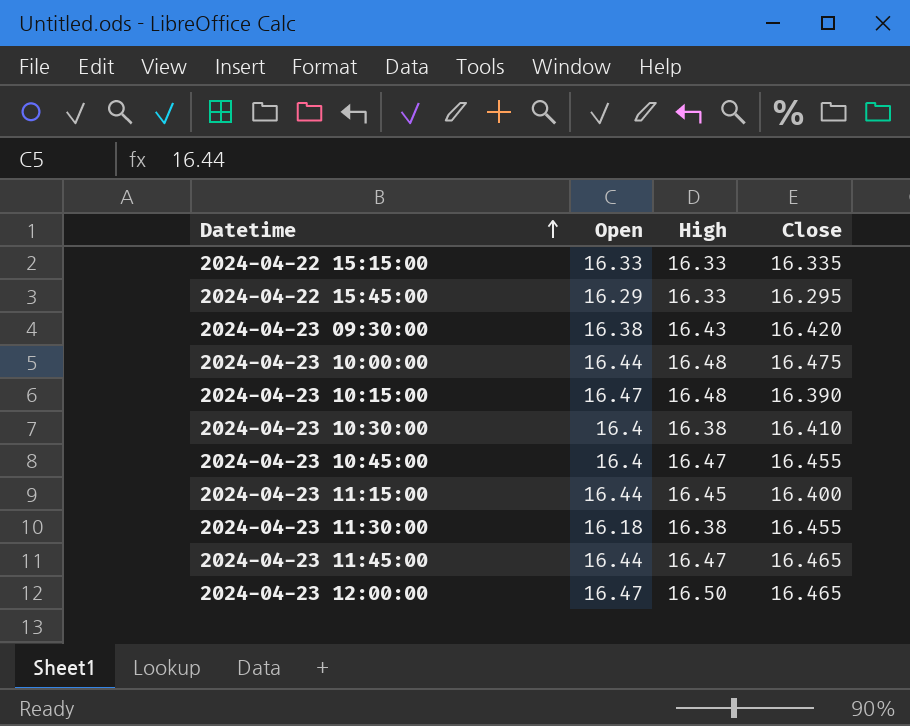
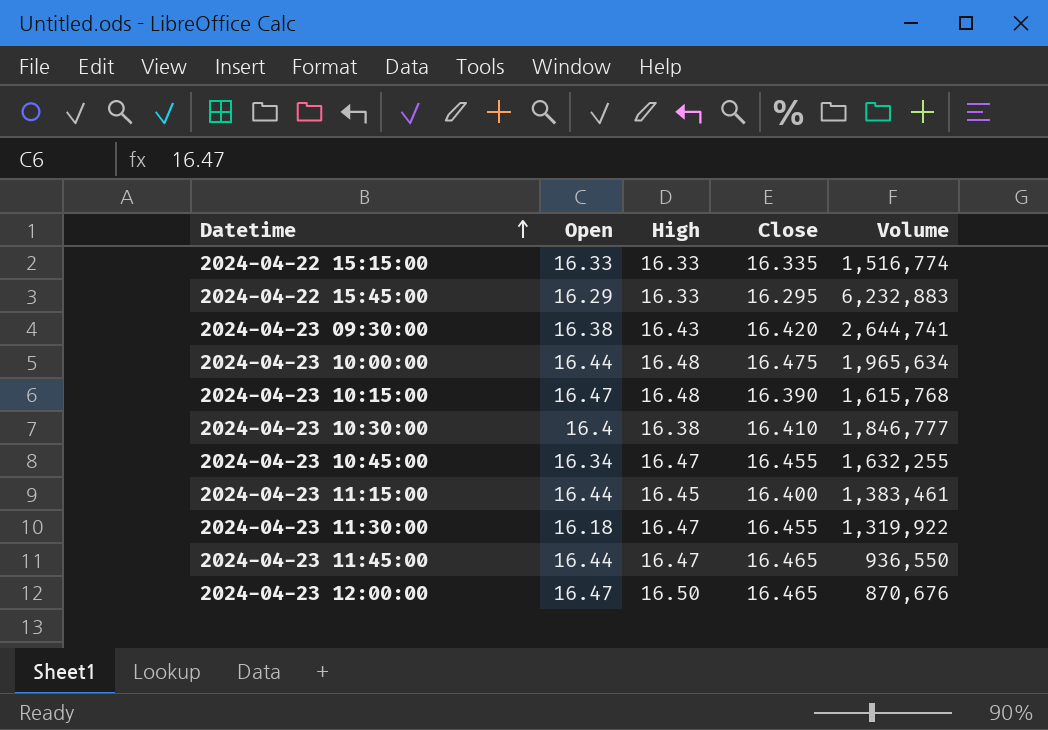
column Volume | position: none -> 5
2024-04-23 10:45:00 | Open: 16.4 -> 16.34
2024-04-23 11:30:00 | High: 16.38 -> 16.47

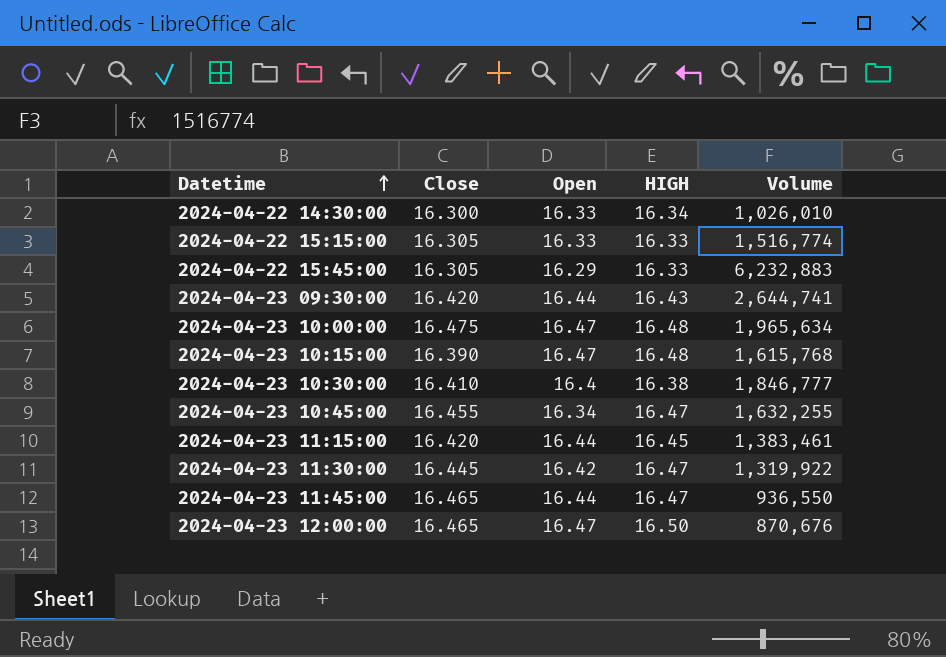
column Close | position: 4 -> 2
column name: High -> HIGH
row 2024-04-22 14:30:00: none -> 16.300 | 16.33 | 16.34 | 1,026,010
2024-04-22 15:15:00 | Close: 16.335 -> 16.305
2024-04-22 15:45:00 | Close: 16.295 -> 16.305
2024-04-23 09:30:00 | Open: 16.38 -> 16.44
2024-04-23 10:00:00 | Open: 16.44 -> 16.47
2024-04-23 11:15:00 | Close: 16.400 -> 16.420
2024-04-23 11:30:00 | Close: 16.455 -> 16.445
2024-04-23 11:30:00 | Open: 16.18 -> 16.42

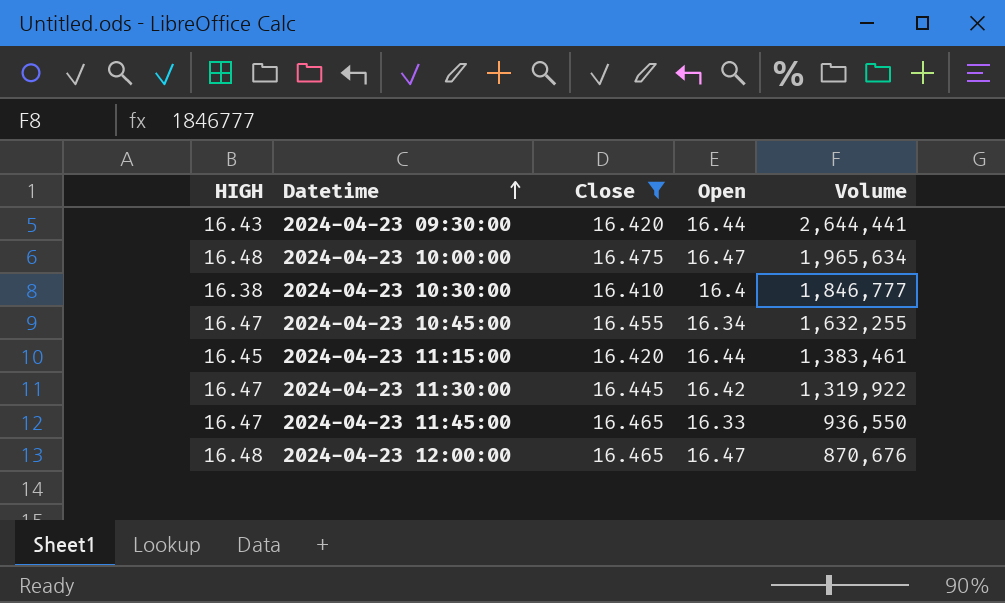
filter: none -> Close >= 16.410
column HIGH | position: 4 -> 1
2024-04-23 09:30:00 | Volume: 2,644,741 -> 2,644,441
2024-04-23 11:45:00 | Open: 16.44 -> 16.33
2024-04-23 12:00:00 | HIGH: 16.50 -> 16.48

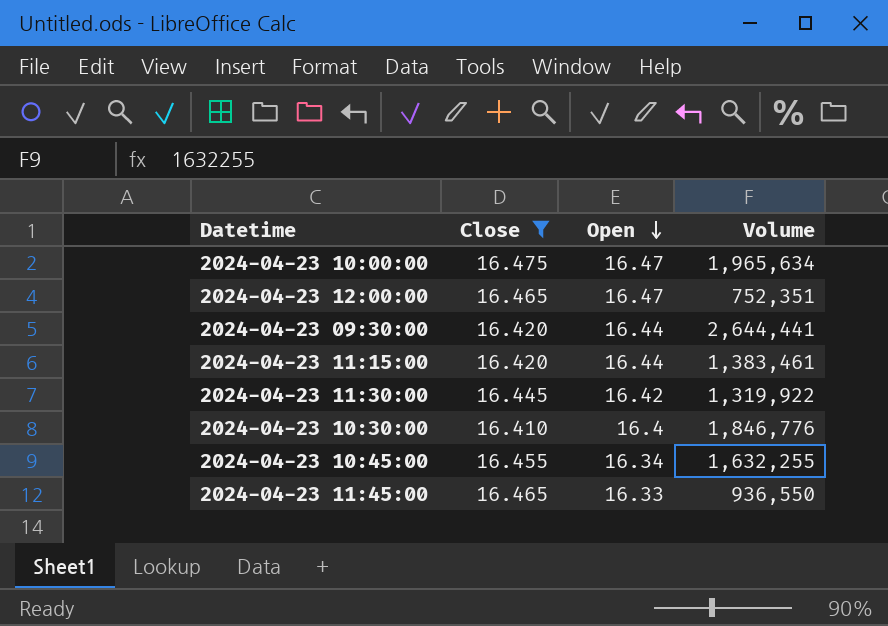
row order: Datetime ascending -> Open descending
column HIGH | position: 1 -> none
2024-04-23 12:00:00 | Volume: 870,676 -> 752,351
2024-04-23 10:30:00 | Volume: 1,846,777 -> 1,846,776

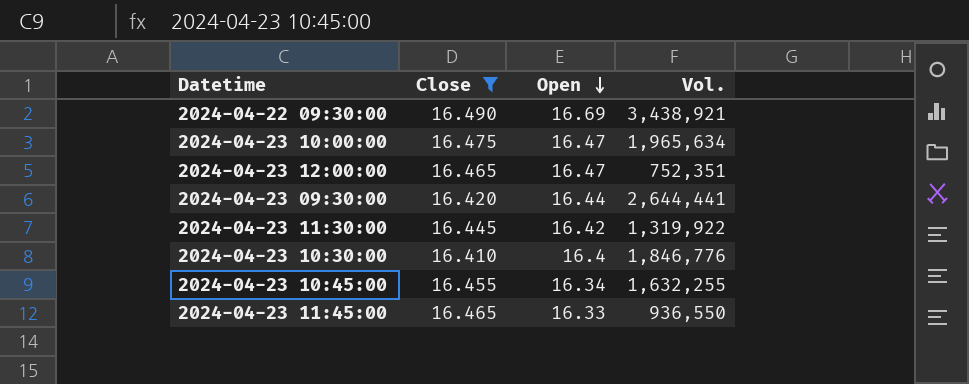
column name: Volume -> Vol.
row 2024-04-23 11:15:00: 16.420 | 16.44 | 1,383,461 -> none
row 2024-04-22 09:30:00: none -> 16.490 | 16.69 | 3,438,921

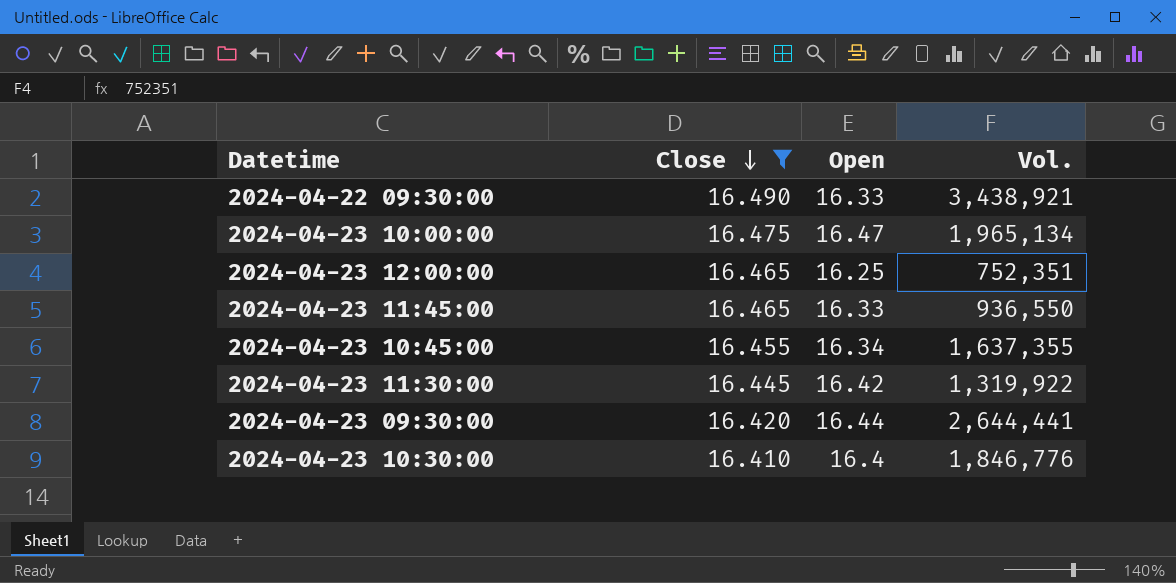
row order: Open descending -> Close descending
2024-04-22 09:30:00 | Open: 16.69 -> 16.33
2024-04-23 10:00:00 | Vol.: 1,965,634 -> 1,965,134
2024-04-23 12:00:00 | Open: 16.47 -> 16.25
2024-04-23 10:45:00 | Vol.: 1,632,255 -> 1,637,355

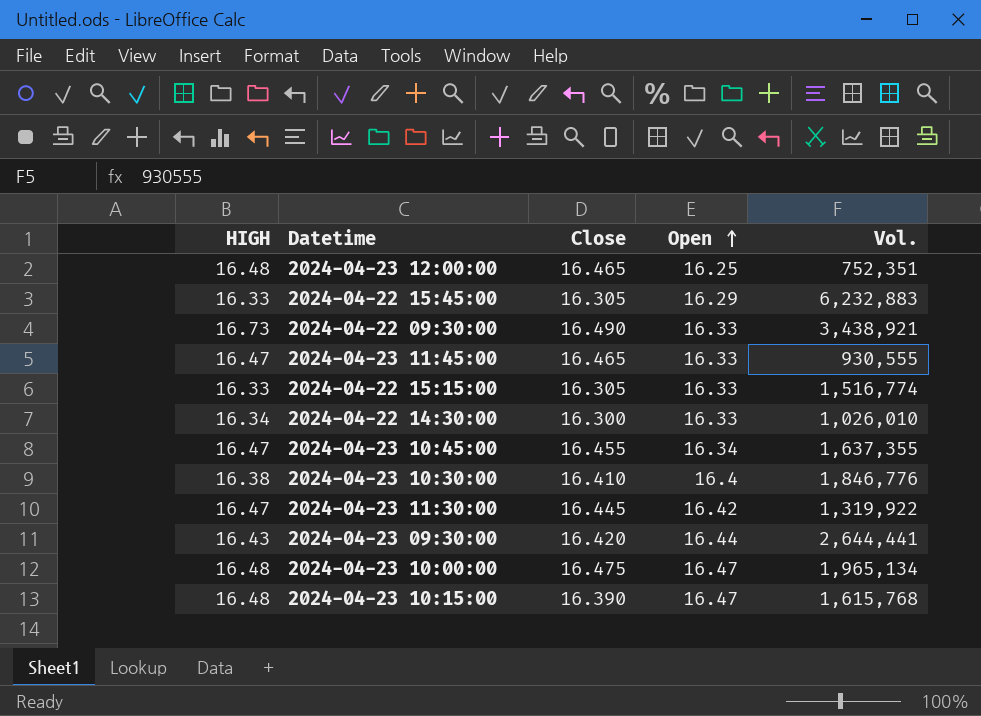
filter: Close >= 16.410 -> none
row order: Close descending -> Open ascending
column HIGH | position: none -> 1
2024-04-23 11:45:00 | Vol.: 936,550 -> 930,555

